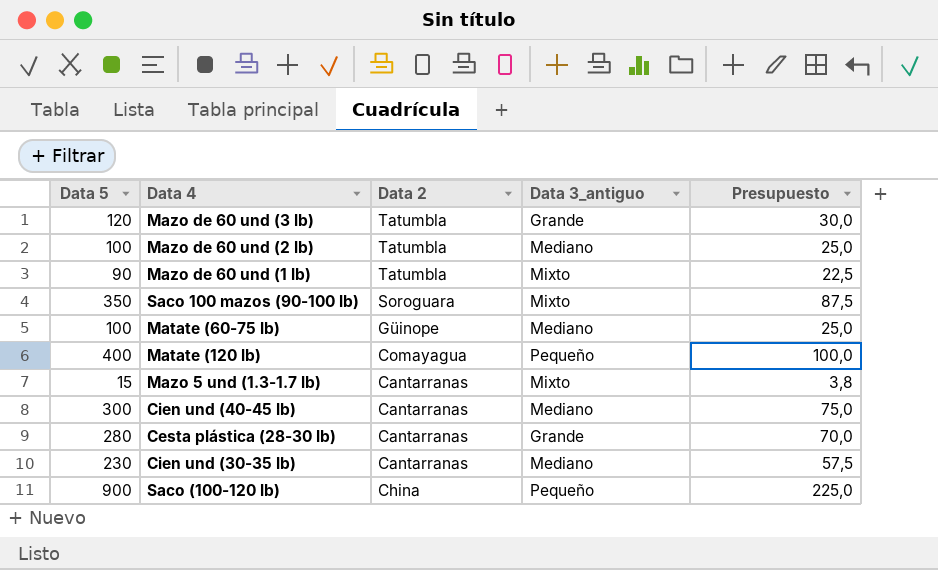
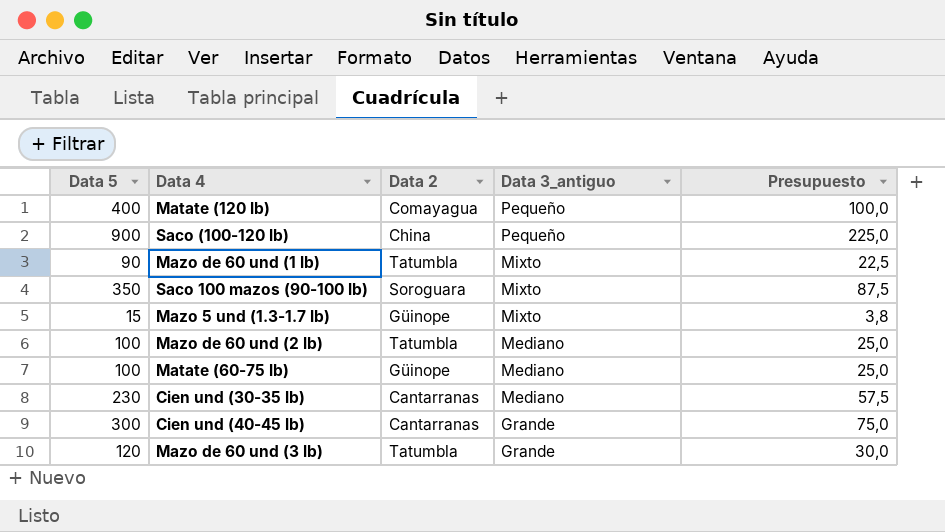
row order: none -> Data 3_antiguo descending
row Cesta plástica (28-30 lb): 280 | Cantarranas | Grande | 70,0 -> none
Mazo 5 und (1.3-1.7 lb) | Data 2: Cantarranas -> Güinope
Cien und (40-45 lb) | Data 3_antiguo: Mediano -> Grande

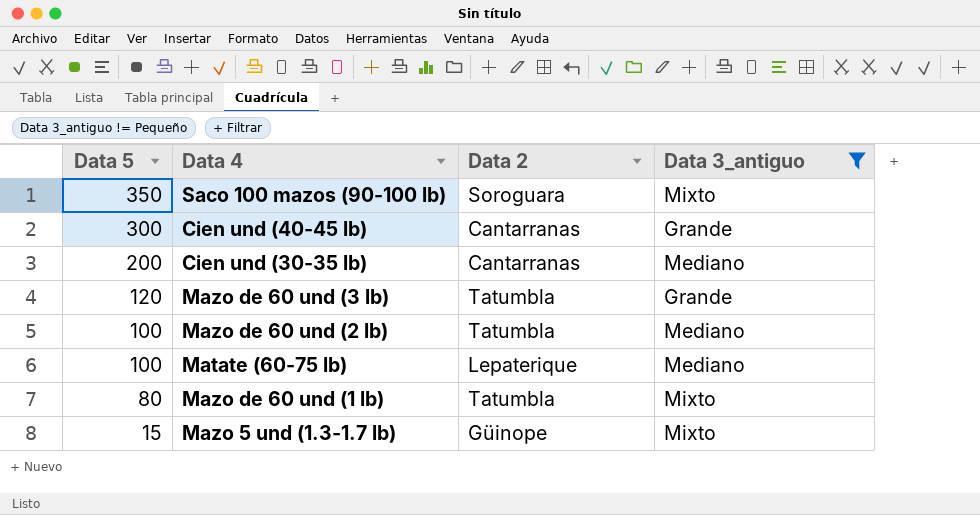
filter: none -> Data 3_antiguo != Pequeño
row order: Data 3_antiguo descending -> Data 5 descending
column Presupuesto | formula: [Data 5] * 0,25 -> none
Cien und (30-35 lb) | Data 5: 230 -> 200
Matate (60-75 lb) | Data 2: Güinope -> Lepaterique
Mazo de 60 und (1 lb) | Data 5: 90 -> 80

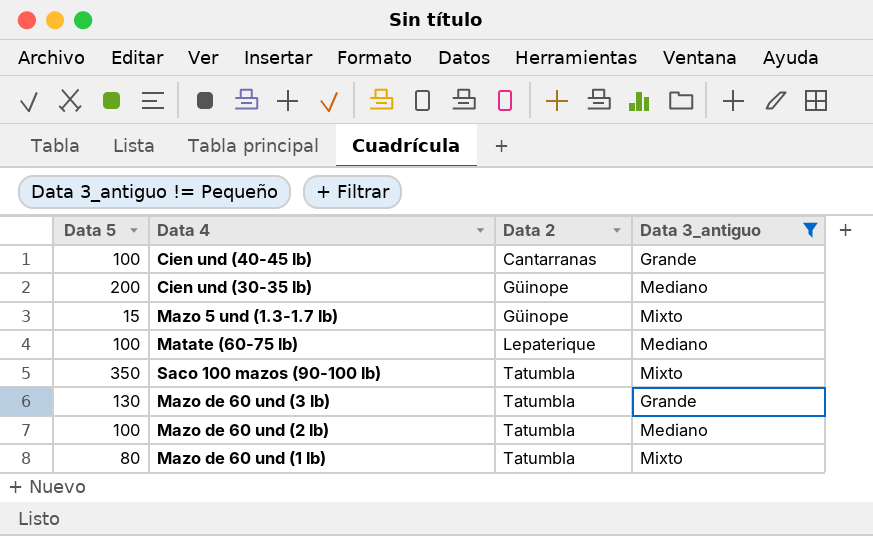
row order: Data 5 descending -> Data 2 ascending
Cien und (40-45 lb) | Data 5: 300 -> 100
Cien und (30-35 lb) | Data 2: Cantarranas -> Güinope
Saco 100 mazos (90-100 lb) | Data 2: Soroguara -> Tatumbla
Mazo de 60 und (3 lb) | Data 5: 120 -> 130

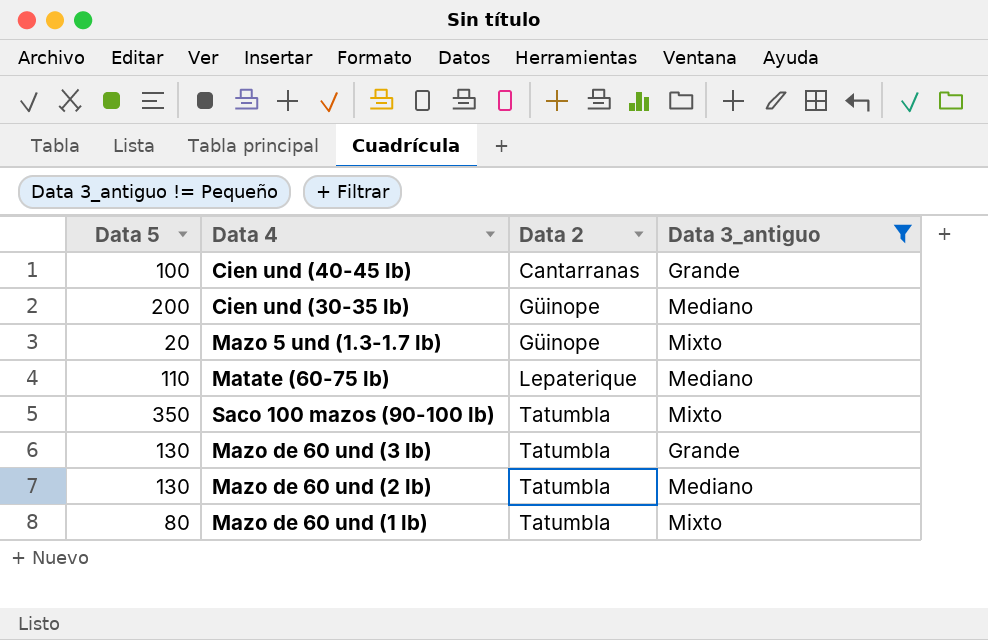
Mazo 5 und (1.3-1.7 lb) | Data 5: 15 -> 20
Matate (60-75 lb) | Data 5: 100 -> 110
Mazo de 60 und (2 lb) | Data 5: 100 -> 130

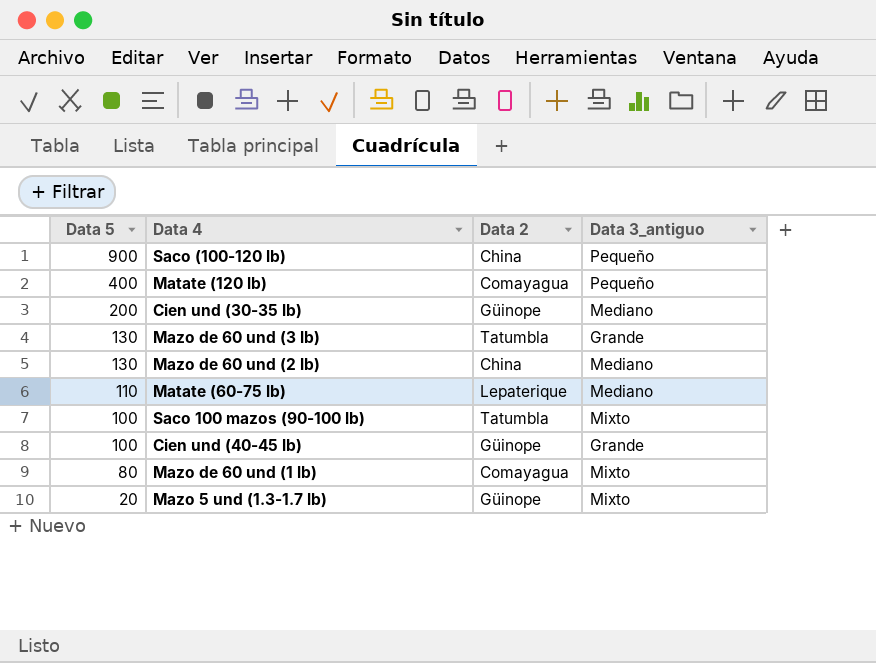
filter: Data 3_antiguo != Pequeño -> none
row order: Data 2 ascending -> Data 5 descending
Mazo de 60 und (2 lb) | Data 2: Tatumbla -> China
Saco 100 mazos (90-100 lb) | Data 5: 350 -> 100
Cien und (40-45 lb) | Data 2: Cantarranas -> Güinope
Mazo de 60 und (1 lb) | Data 2: Tatumbla -> Comayagua

